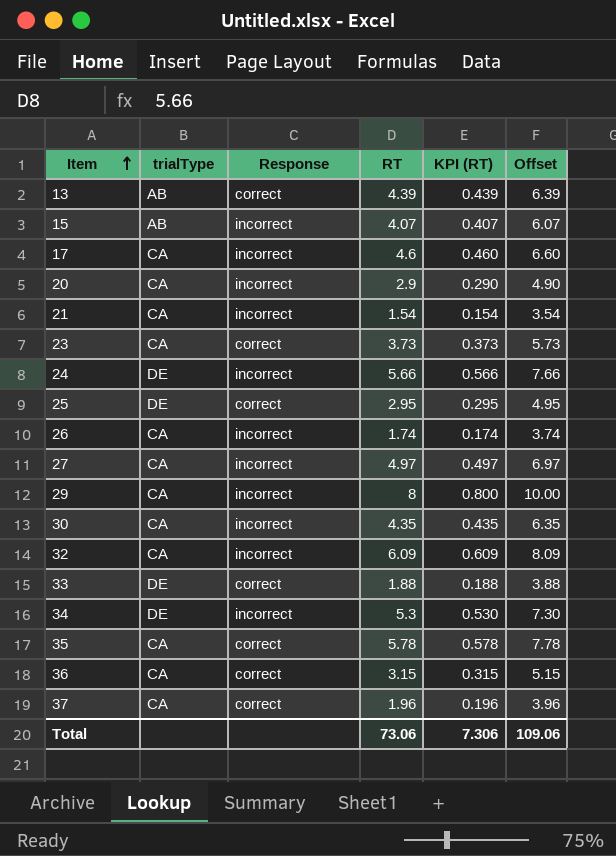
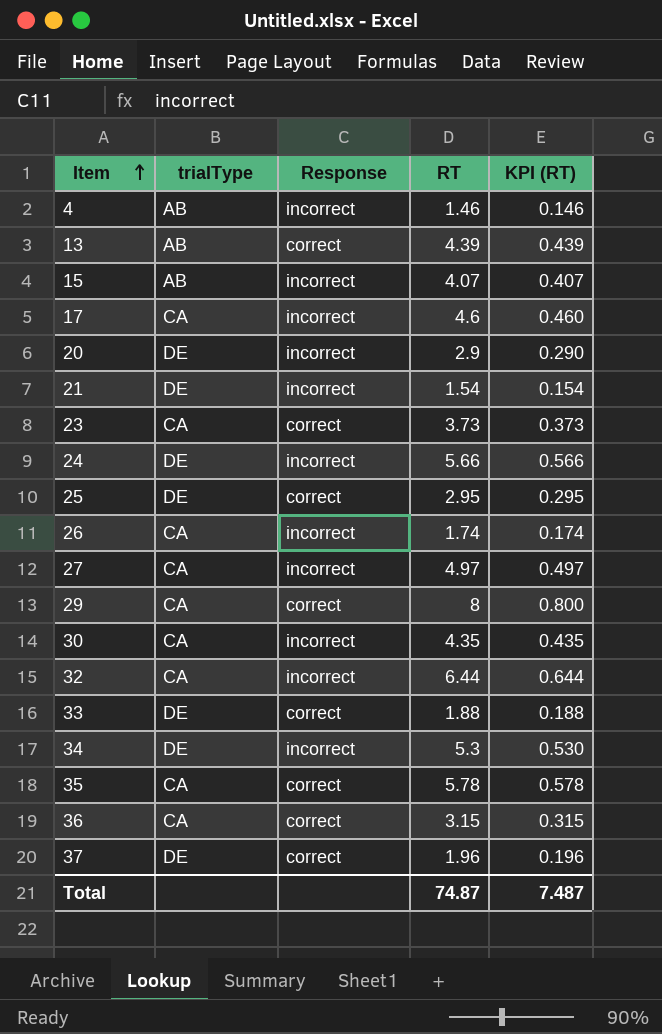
column Offset | formula: [RT] + 2 -> none
row 4: none -> AB | incorrect | 1.46 | 0.146
20 | trialType: CA -> DE
21 | trialType: CA -> DE
29 | Response: incorrect -> correct
32 | RT: 6.09 -> 6.44
32 | KPI (RT): 0.609 -> 0.644
37 | trialType: CA -> DE
Total | RT: 73.06 -> 74.87
Total | KPI (RT): 7.306 -> 7.487

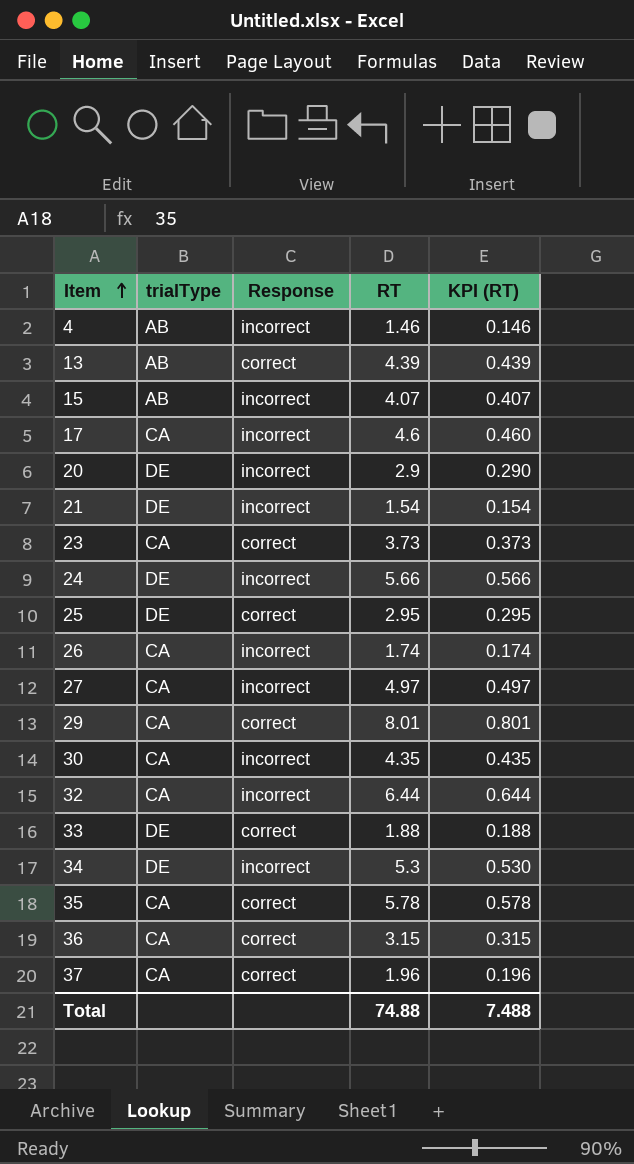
29 | RT: 8 -> 8.01
29 | KPI (RT): 0.800 -> 0.801
37 | trialType: DE -> CA
Total | RT: 74.87 -> 74.88
Total | KPI (RT): 7.487 -> 7.488

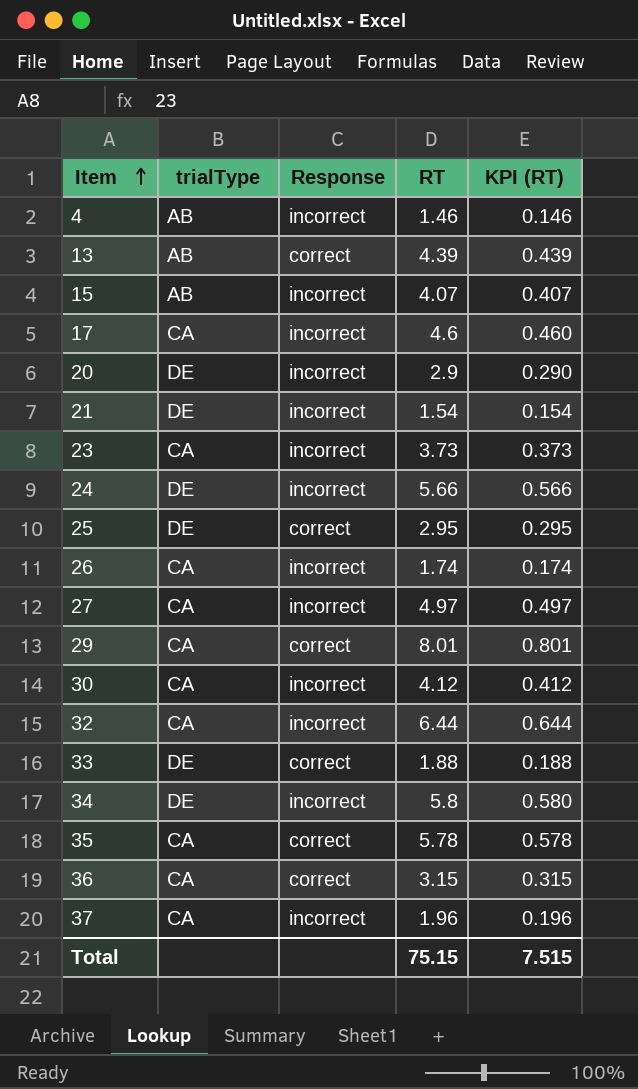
23 | Response: correct -> incorrect
30 | RT: 4.35 -> 4.12
30 | KPI (RT): 0.435 -> 0.412
34 | RT: 5.3 -> 5.8
34 | KPI (RT): 0.530 -> 0.580
37 | Response: correct -> incorrect
Total | RT: 74.88 -> 75.15
Total | KPI (RT): 7.488 -> 7.515

